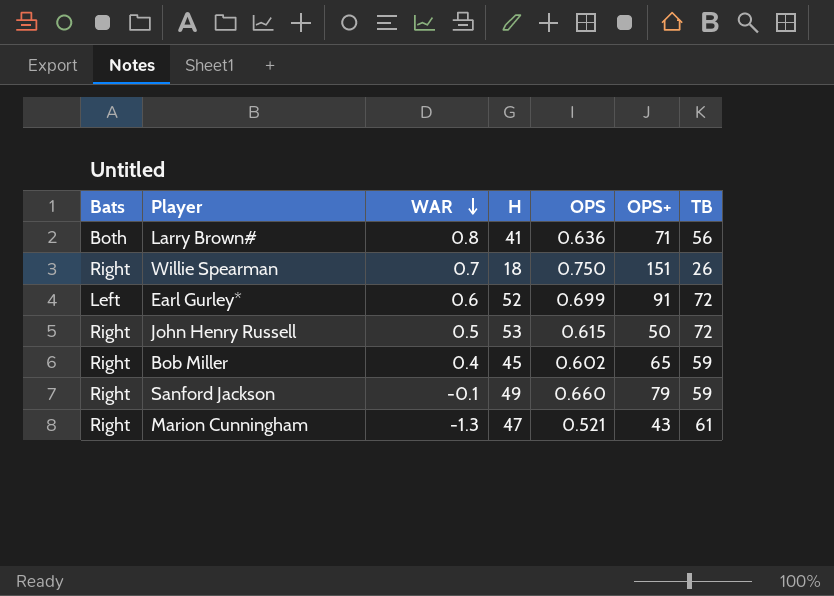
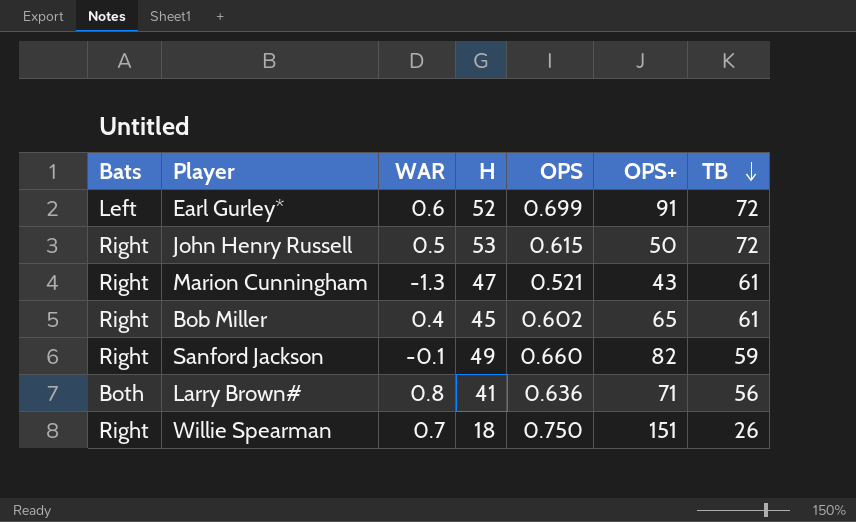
row order: WAR descending -> TB descending
Bob Miller | TB: 59 -> 61
Sanford Jackson | OPS+: 79 -> 82

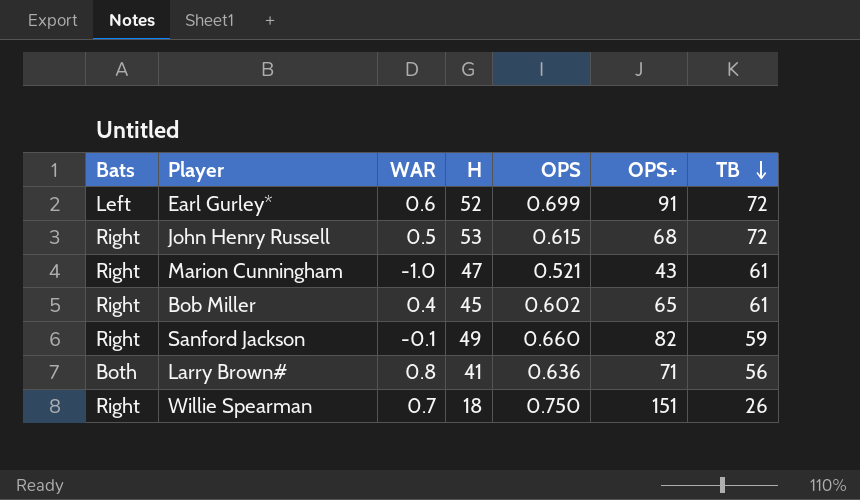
John Henry Russell | OPS+: 50 -> 68
Marion Cunningham | WAR: -1.3 -> -1.0

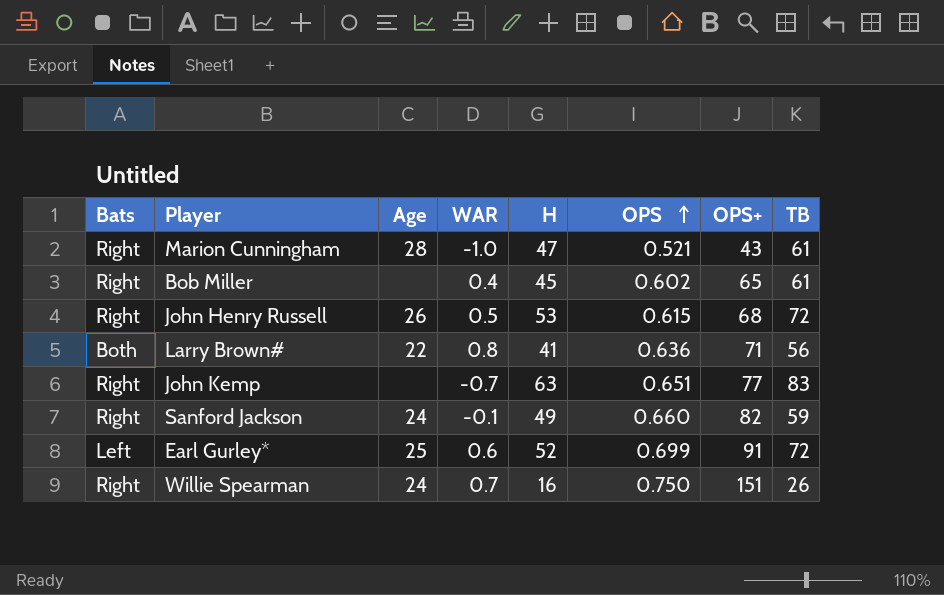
row order: TB descending -> OPS ascending
column Age | position: none -> 3
row John Kemp: none -> Right | none | -0.7 | 63 | 0.651 | 77 | 83
Willie Spearman | H: 18 -> 16

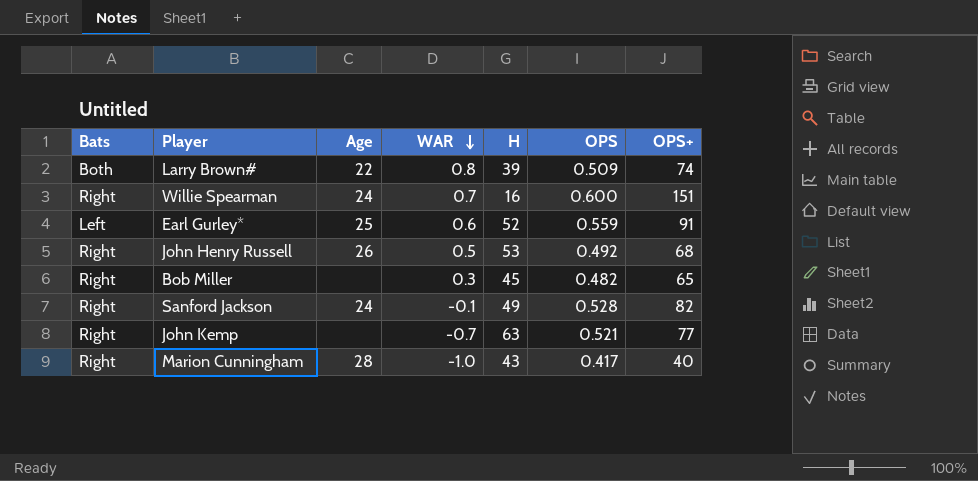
row order: OPS ascending -> WAR descending
column TB | position: 8 -> none
Larry Brown# | H: 41 -> 39
Larry Brown# | OPS: 0.636 -> 0.509
Larry Brown# | OPS+: 71 -> 74
Willie Spearman | OPS: 0.750 -> 0.600
Earl Gurley* | OPS: 0.699 -> 0.559
John Henry Russell | OPS: 0.615 -> 0.492
Bob Miller | WAR: 0.4 -> 0.3
Bob Miller | OPS: 0.602 -> 0.482
Sanford Jackson | OPS: 0.660 -> 0.528
John Kemp | OPS: 0.651 -> 0.521
Marion Cunningham | H: 47 -> 43
Marion Cunningham | OPS: 0.521 -> 0.417
Marion Cunningham | OPS+: 43 -> 40

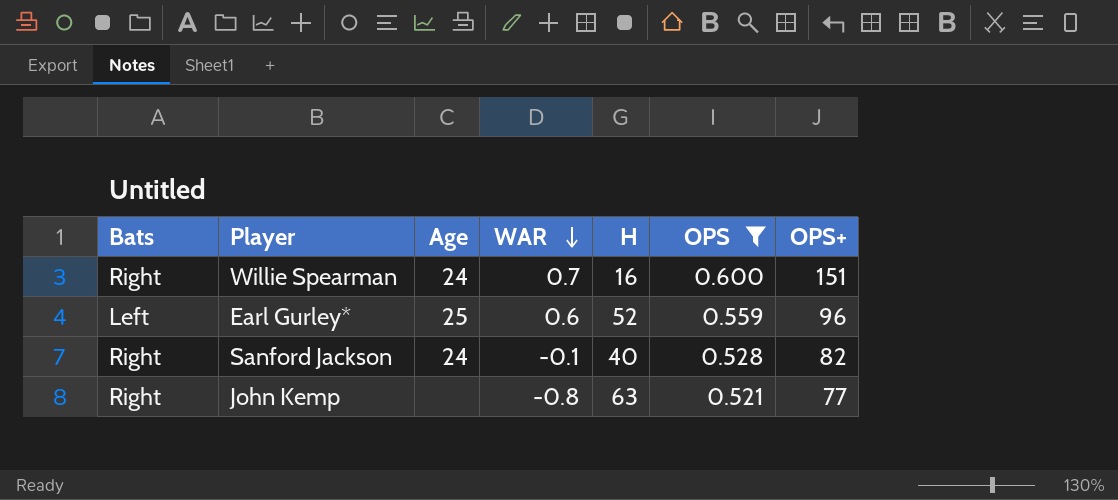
filter: none -> OPS >= 0.521
Earl Gurley* | OPS+: 91 -> 96
Sanford Jackson | H: 49 -> 40
John Kemp | WAR: -0.7 -> -0.8

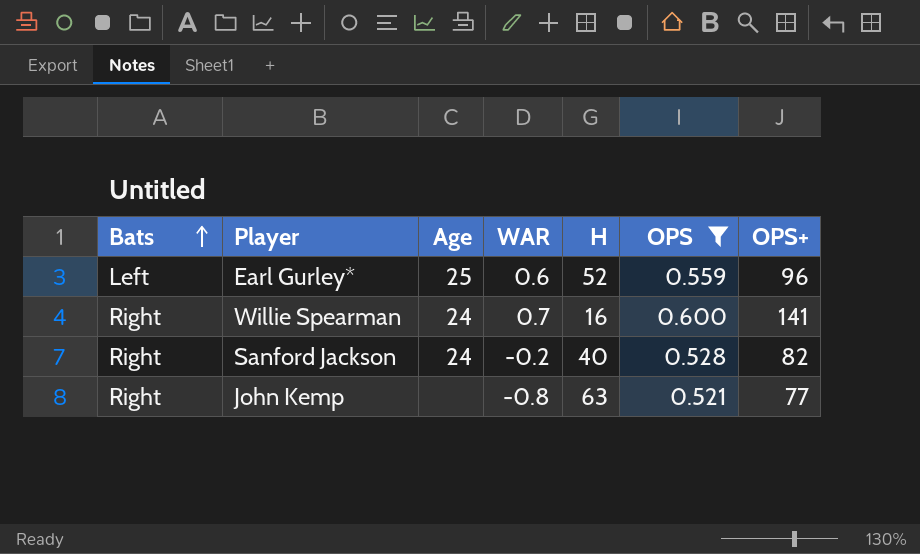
row order: WAR descending -> Bats ascending
Willie Spearman | OPS+: 151 -> 141
Sanford Jackson | WAR: -0.1 -> -0.2

